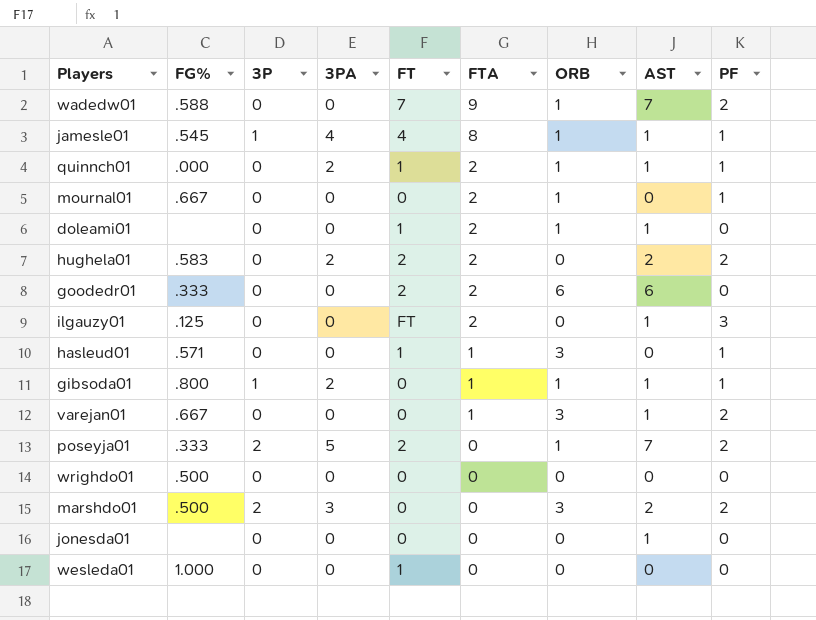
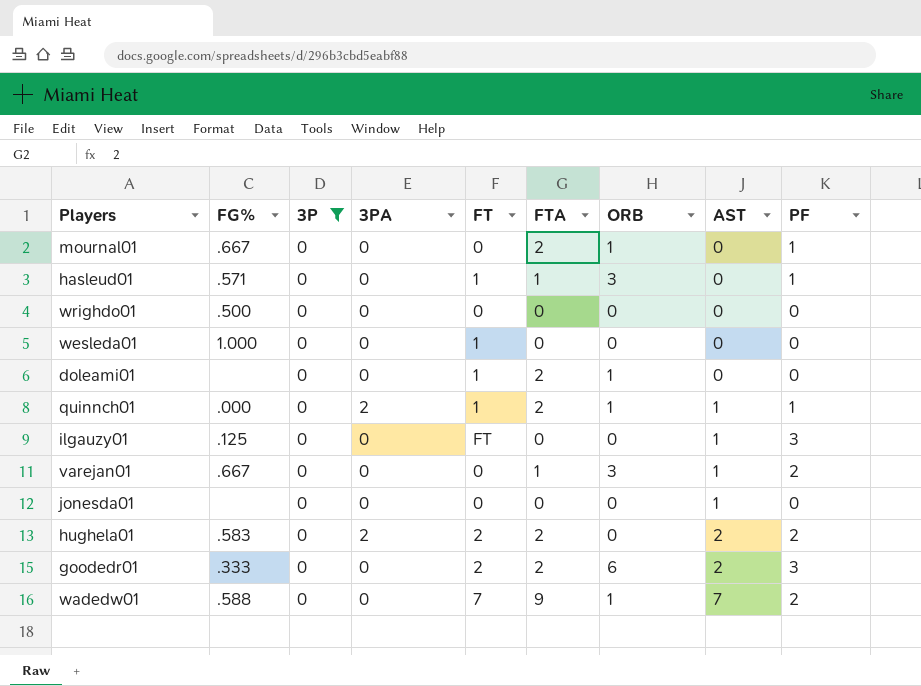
filter: none -> 3P = 0
row order: FTA descending -> AST ascending
doleami01 | AST: 1 -> 0
ilgauzy01 | FTA: 2 -> 0
goodedr01 | AST: 6 -> 2
goodedr01 | PF: 0 -> 3

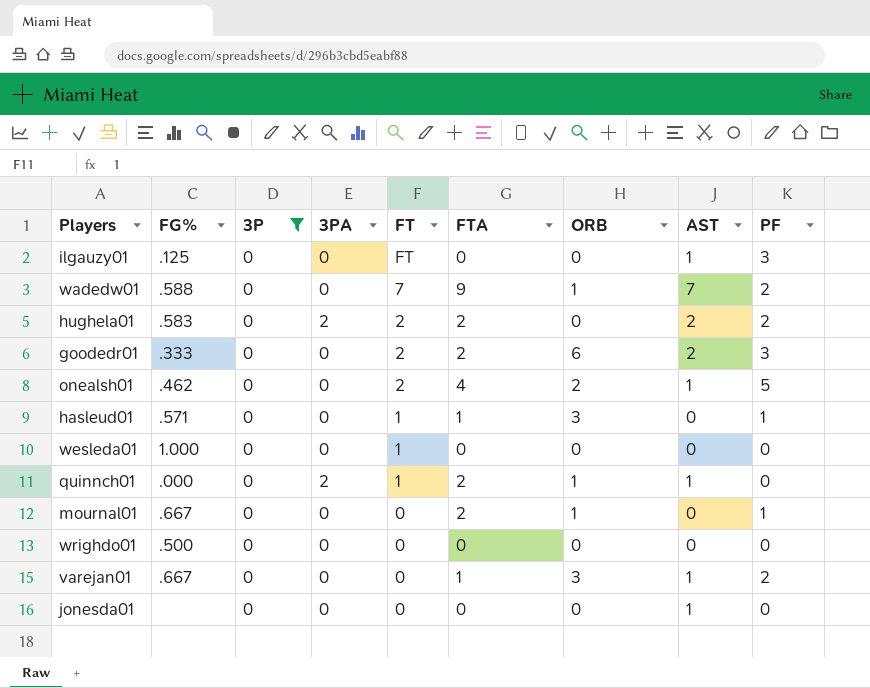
row order: AST ascending -> FT descending
row doleami01: none | 0 | 0 | 1 | 2 | 1 | 0 | 0 -> none
row onealsh01: none -> .462 | 0 | 0 | 2 | 4 | 2 | 1 | 5
quinnch01 | PF: 1 -> 0

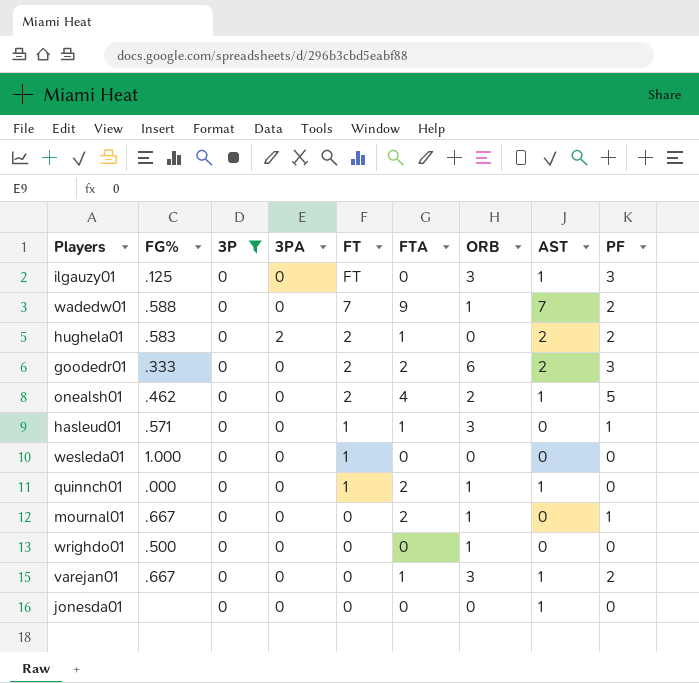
ilgauzy01 | ORB: 0 -> 3
hughela01 | FTA: 2 -> 1
quinnch01 | 3PA: 2 -> 0
wrighdo01 | ORB: 0 -> 1

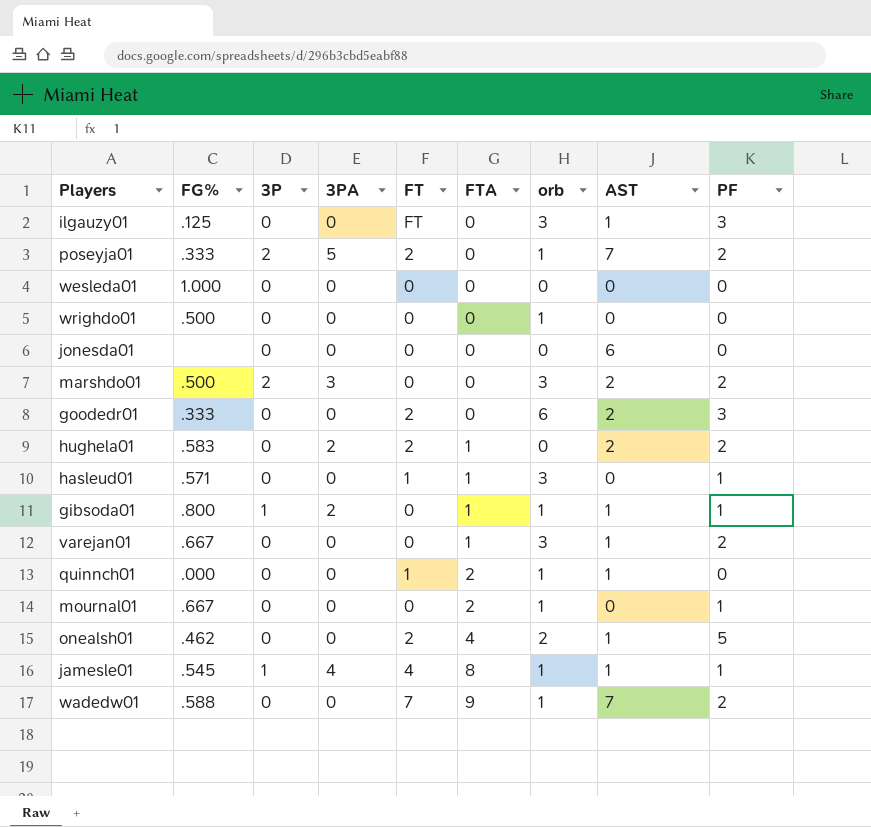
filter: 3P = 0 -> none
row order: FT descending -> FTA ascending
column name: ORB -> orb
wesleda01 | FT: 1 -> 0
jonesda01 | AST: 1 -> 6
goodedr01 | FTA: 2 -> 0

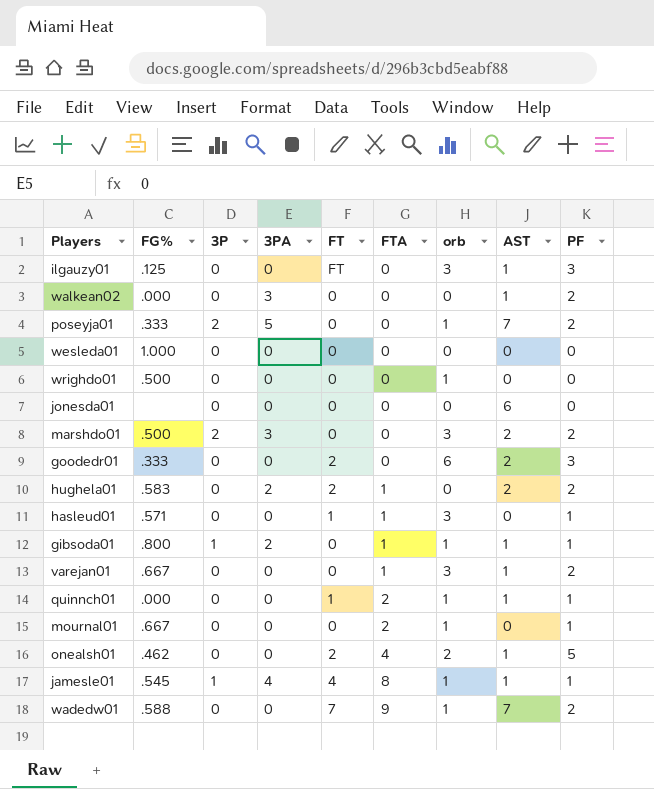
row walkean02: none -> .000 | 0 | 3 | 0 | 0 | 0 | 1 | 2
poseyja01 | FT: 2 -> 0
quinnch01 | PF: 0 -> 1

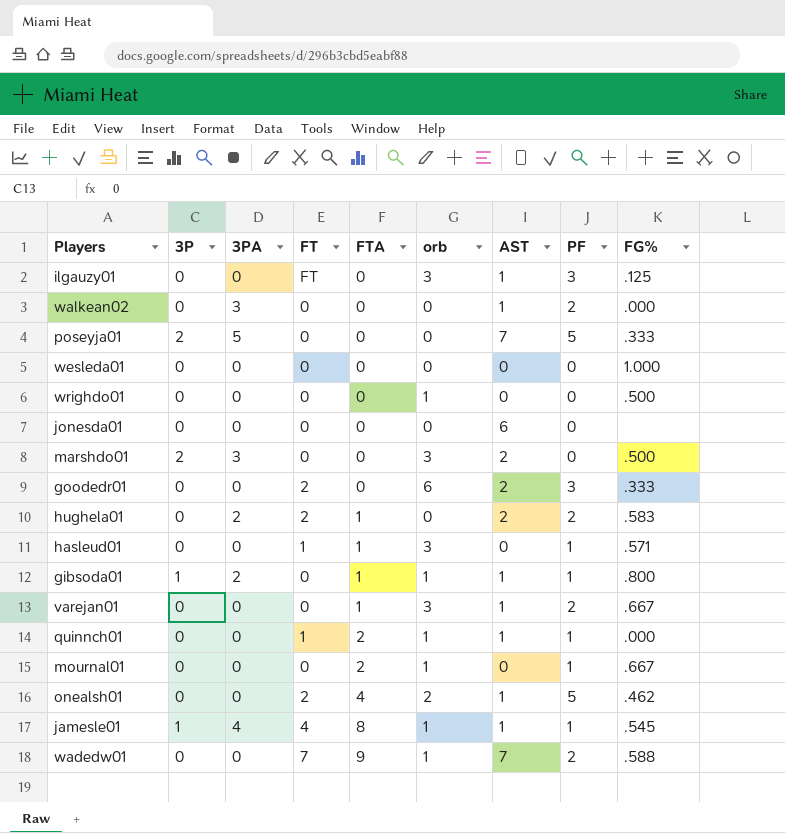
column FG% | position: 2 -> 9
poseyja01 | orb: 1 -> 0
poseyja01 | PF: 2 -> 5
marshdo01 | PF: 2 -> 0

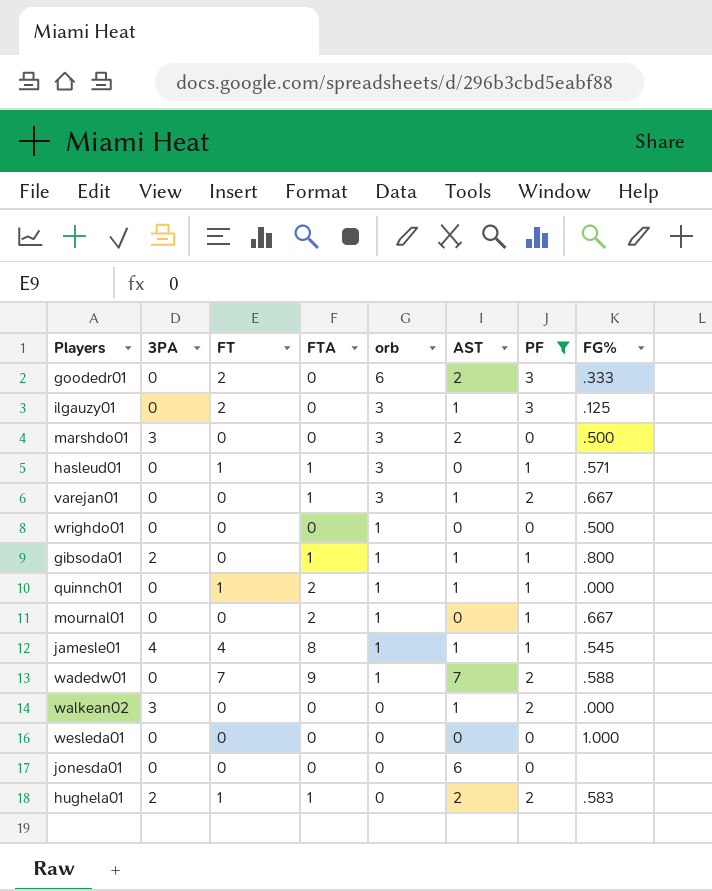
filter: none -> PF != 5
row order: FTA ascending -> orb descending
column 3P | position: 2 -> none
ilgauzy01 | FT: FT -> 2
hughela01 | FT: 2 -> 1

